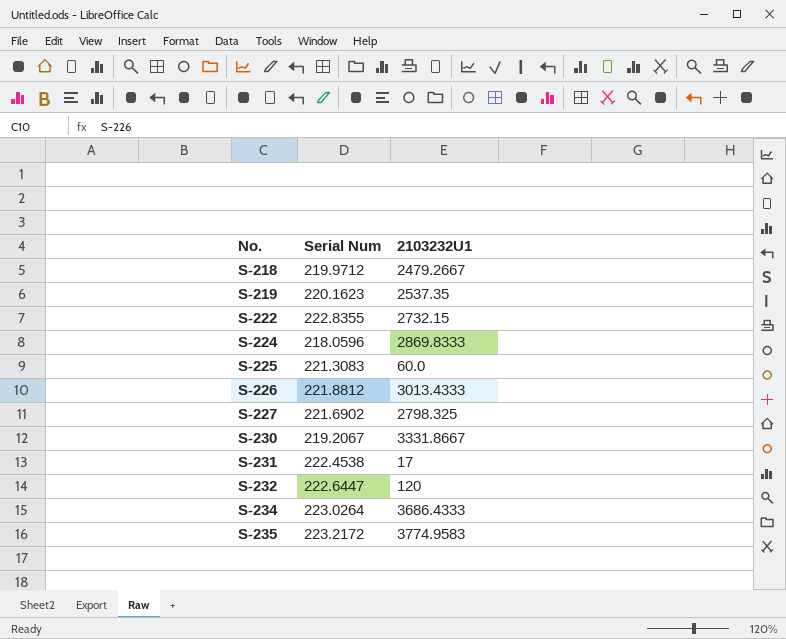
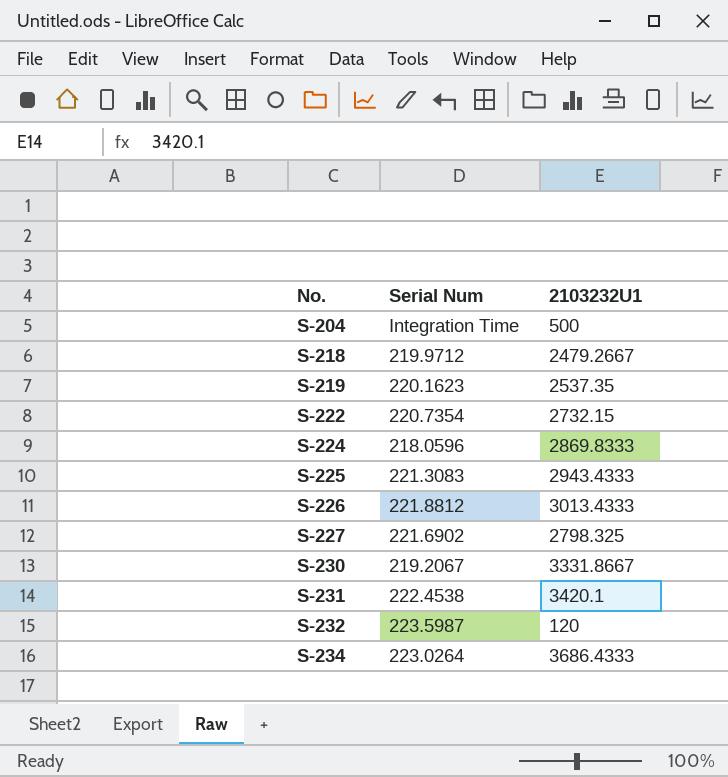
row S-235: 223.2172 | 3774.9583 -> none
row S-204: none -> Integration Time | 500
S-222 | Serial Num: 222.8355 -> 220.7354
S-225 | 2103232U1: 60.0 -> 2943.4333
S-231 | 2103232U1: 17 -> 3420.1
S-232 | Serial Num: 222.6447 -> 223.5987

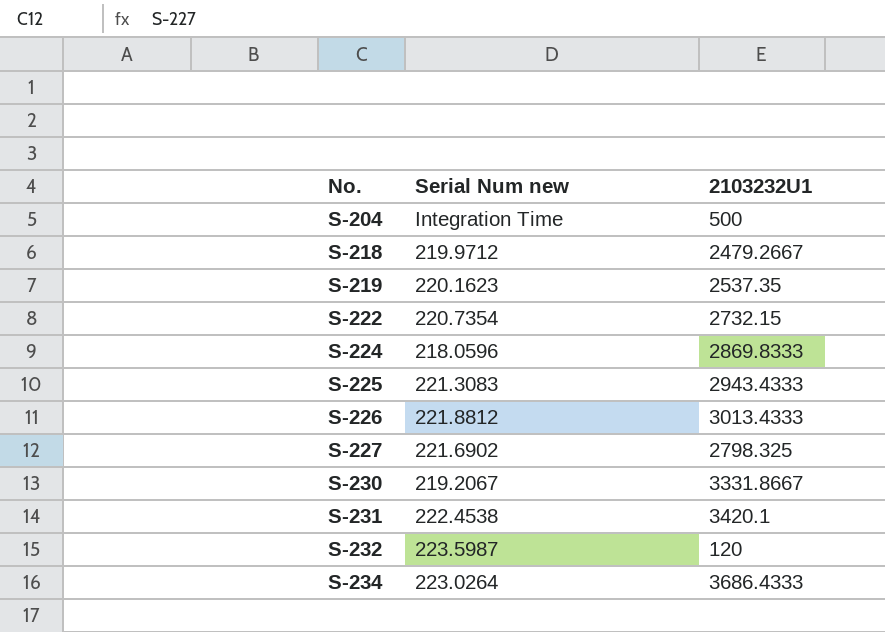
column name: Serial Num -> Serial Num new

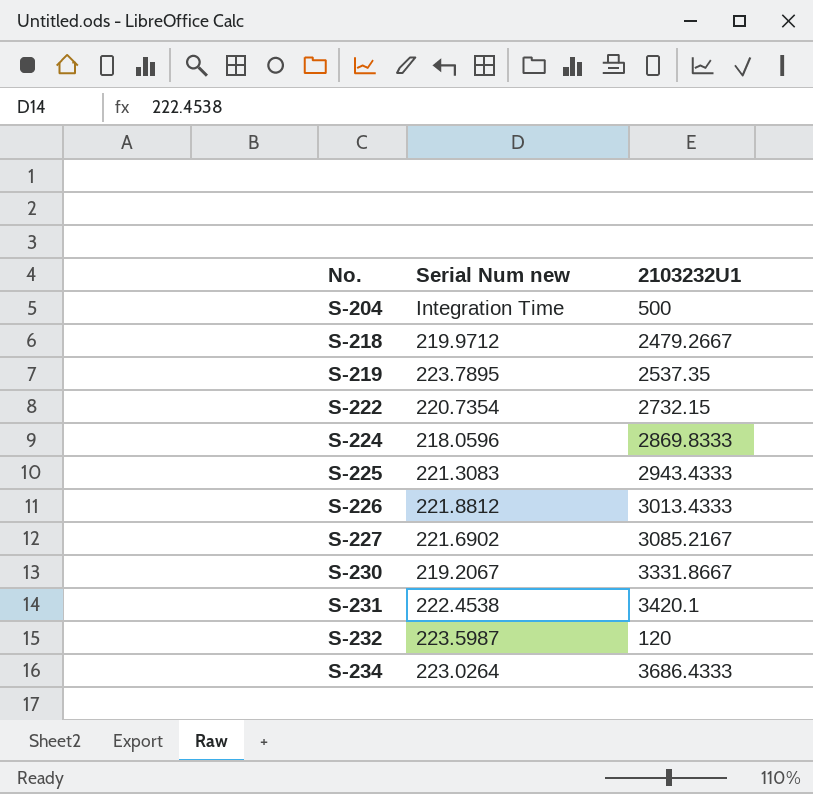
S-219 | Serial Num new: 220.1623 -> 223.7895
S-227 | 2103232U1: 2798.325 -> 3085.2167

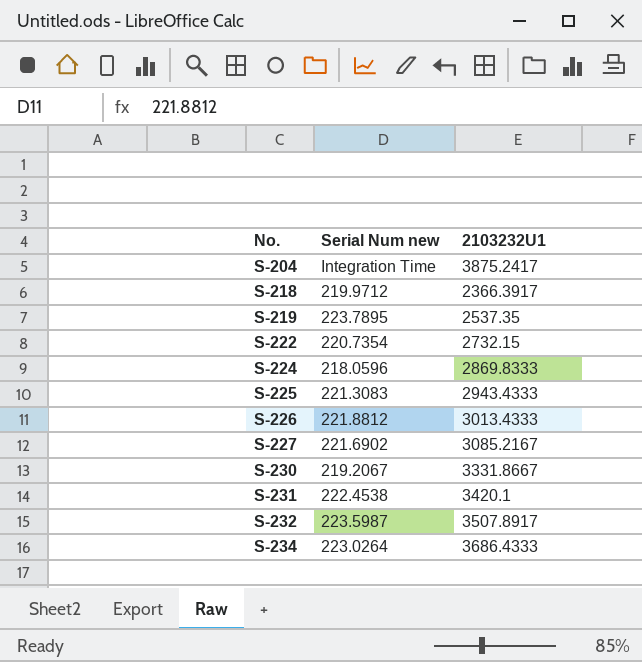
S-204 | 2103232U1: 500 -> 3875.2417
S-218 | 2103232U1: 2479.2667 -> 2366.3917
S-232 | 2103232U1: 120 -> 3507.8917

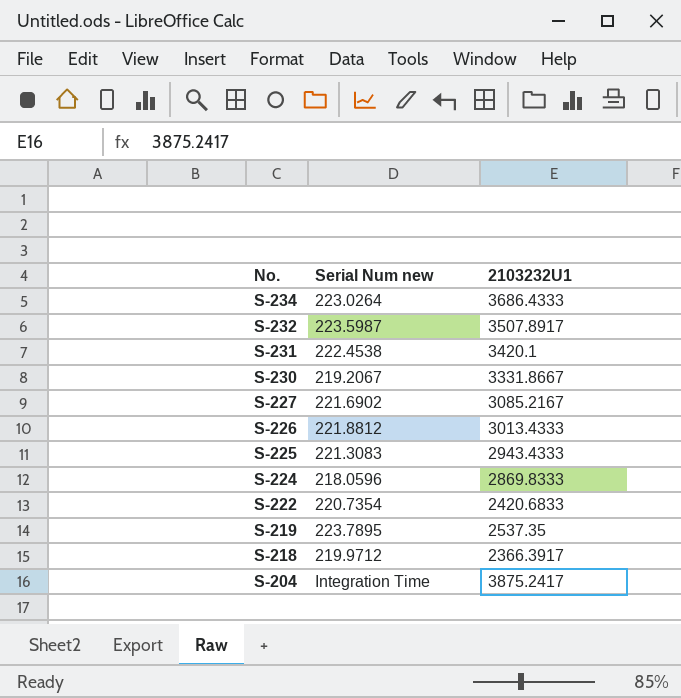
row order: No. ascending -> No. descending
S-222 | 2103232U1: 2732.15 -> 2420.6833

